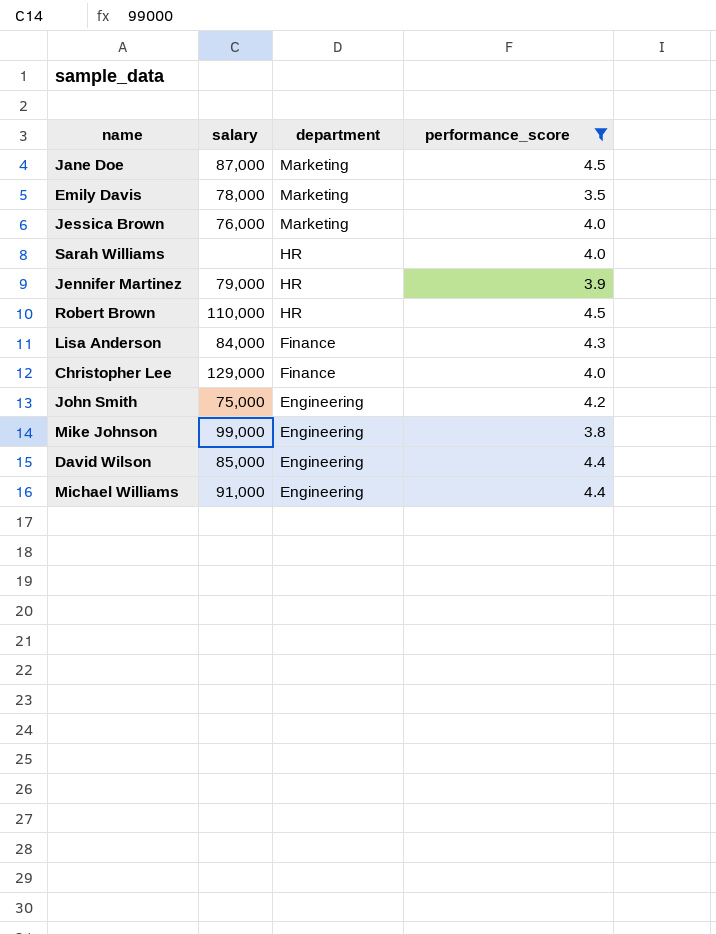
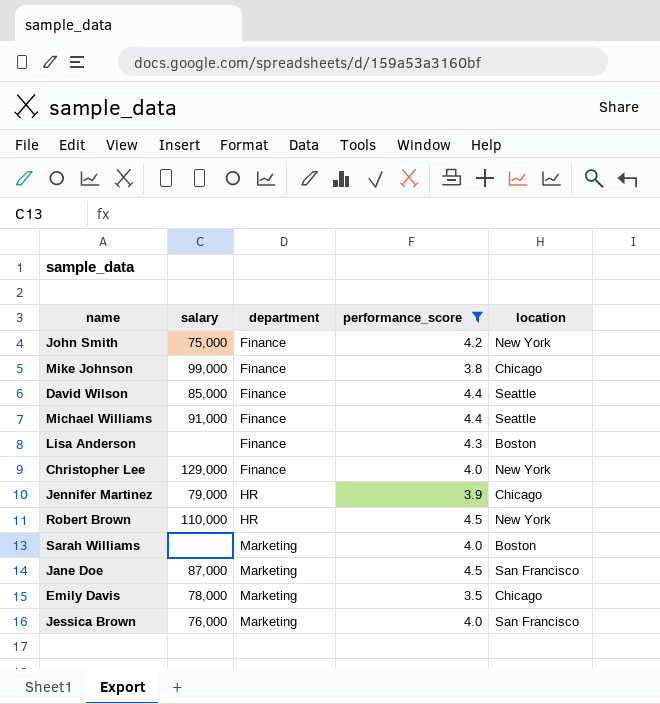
row order: department descending -> department ascending
column location | position: none -> 5
John Smith | department: Engineering -> Finance
Mike Johnson | department: Engineering -> Finance
David Wilson | department: Engineering -> Finance
Michael Williams | department: Engineering -> Finance
Lisa Anderson | salary: 84,000 -> none
Sarah Williams | department: HR -> Marketing

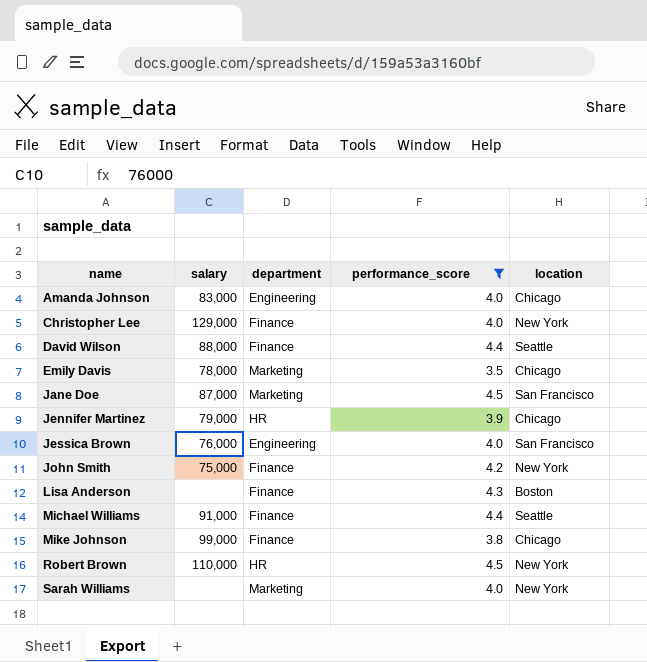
row order: department ascending -> name ascending
row Amanda Johnson: none -> 83,000 | Engineering | 4.0 | Chicago
David Wilson | salary: 85,000 -> 88,000
Jessica Brown | department: Marketing -> Engineering
Sarah Williams | location: Boston -> New York

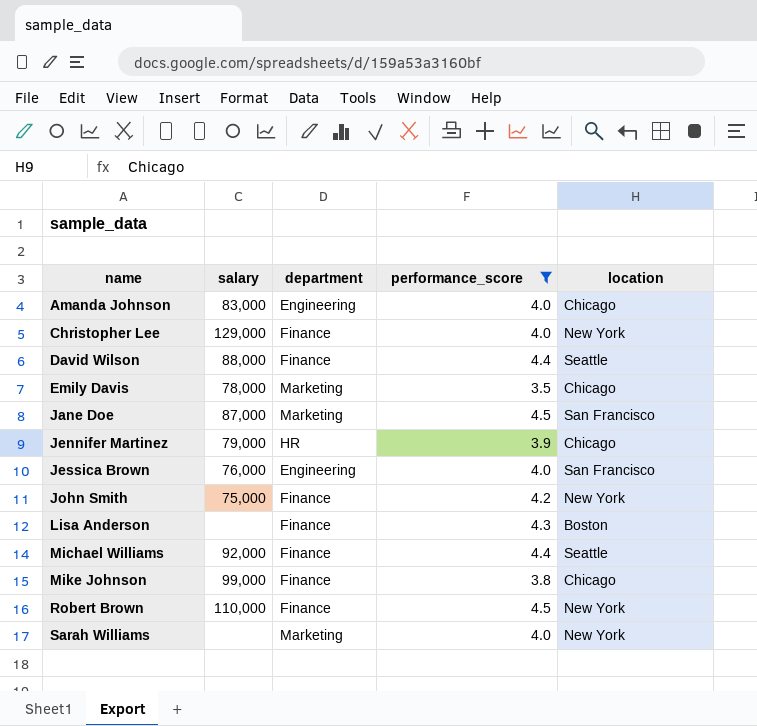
Michael Williams | salary: 91,000 -> 92,000
Robert Brown | department: HR -> Finance

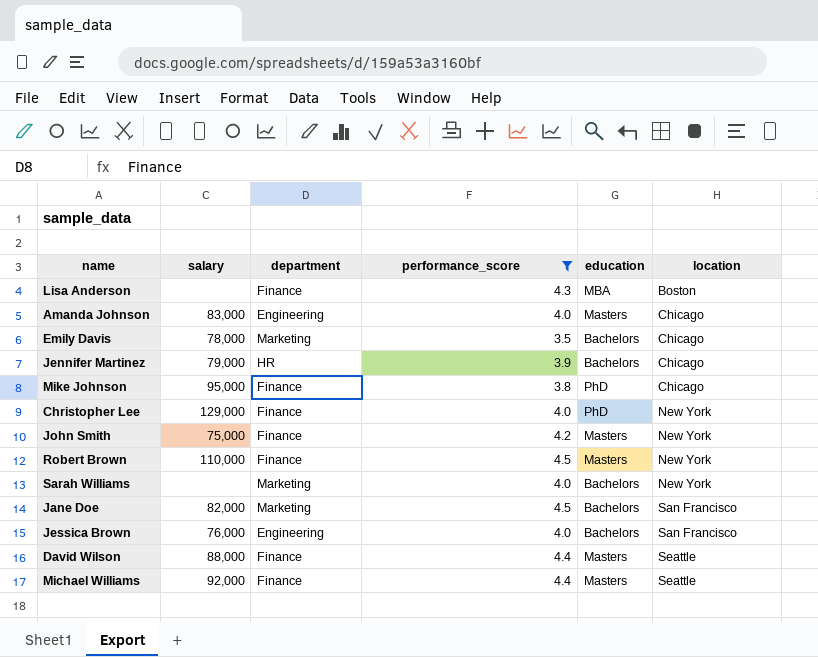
row order: name ascending -> location ascending
column education | position: none -> 5
Mike Johnson | salary: 99,000 -> 95,000
Jane Doe | salary: 87,000 -> 82,000

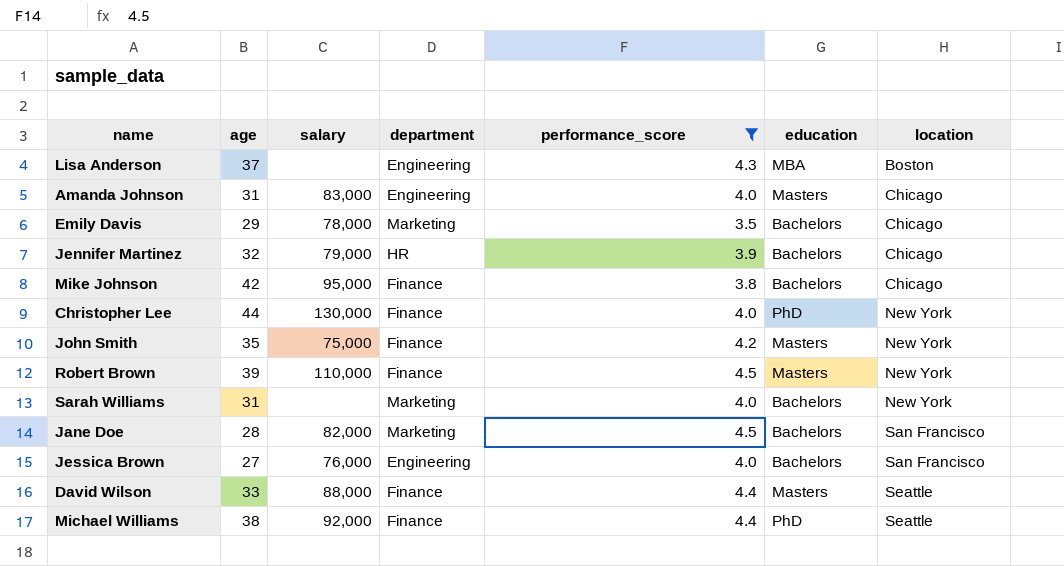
column age | position: none -> 2
Lisa Anderson | department: Finance -> Engineering
Mike Johnson | education: PhD -> Bachelors
Christopher Lee | salary: 129,000 -> 130,000
Michael Williams | education: Masters -> PhD

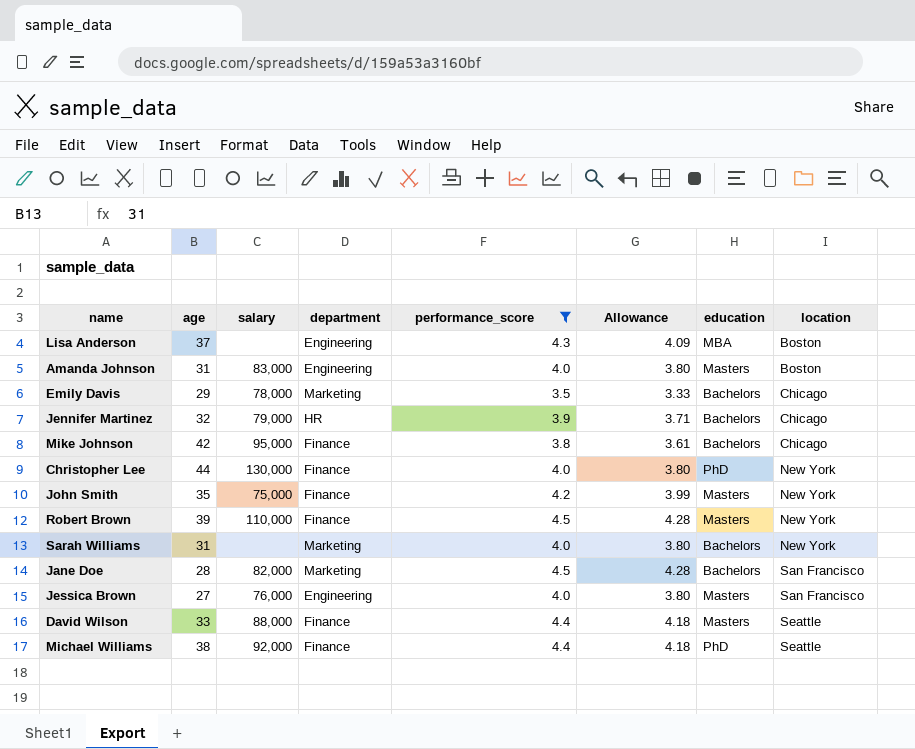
column Allowance | formula: none -> [performance_score] * 0.95
Amanda Johnson | location: Chicago -> Boston
Jessica Brown | education: Bachelors -> Masters

